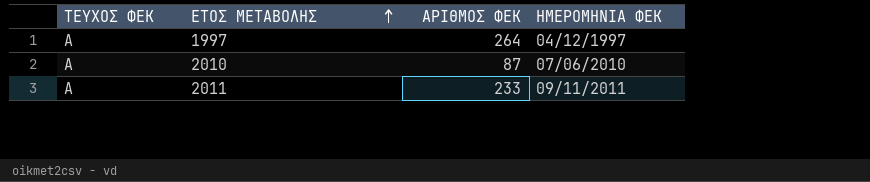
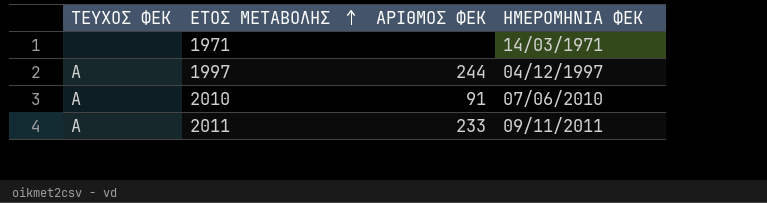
row 1971: none -> none | none | 14/03/1971
1997 | ΑΡΙΘΜΟΣ ΦΕΚ: 264 -> 244
2010 | ΑΡΙΘΜΟΣ ΦΕΚ: 87 -> 91

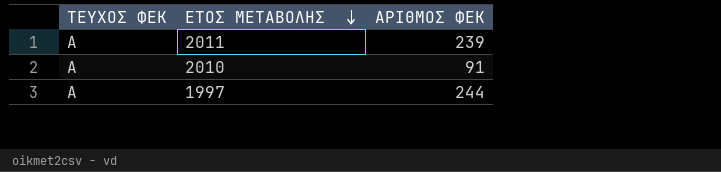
row order: ΕΤΟΣ ΜΕΤΑΒΟΛΗΣ ascending -> ΕΤΟΣ ΜΕΤΑΒΟΛΗΣ descending
column ΗΜΕΡΟΜΗΝΙΑ ΦΕΚ | position: 4 -> none
row 1971: none | none | 14/03/1971 -> none
2011 | ΑΡΙΘΜΟΣ ΦΕΚ: 233 -> 239

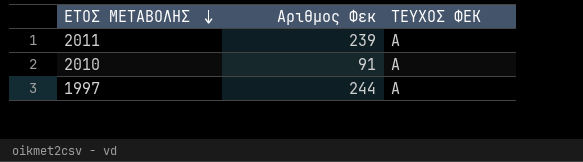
column name: ΑΡΙΘΜΟΣ ΦΕΚ -> Αριθμος Φεκ
column ΤΕΥΧΟΣ ΦΕΚ | position: 1 -> 3

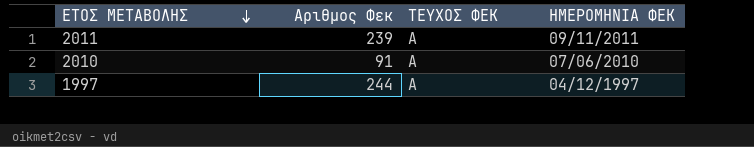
column ΗΜΕΡΟΜΗΝΙΑ ΦΕΚ | position: none -> 4

